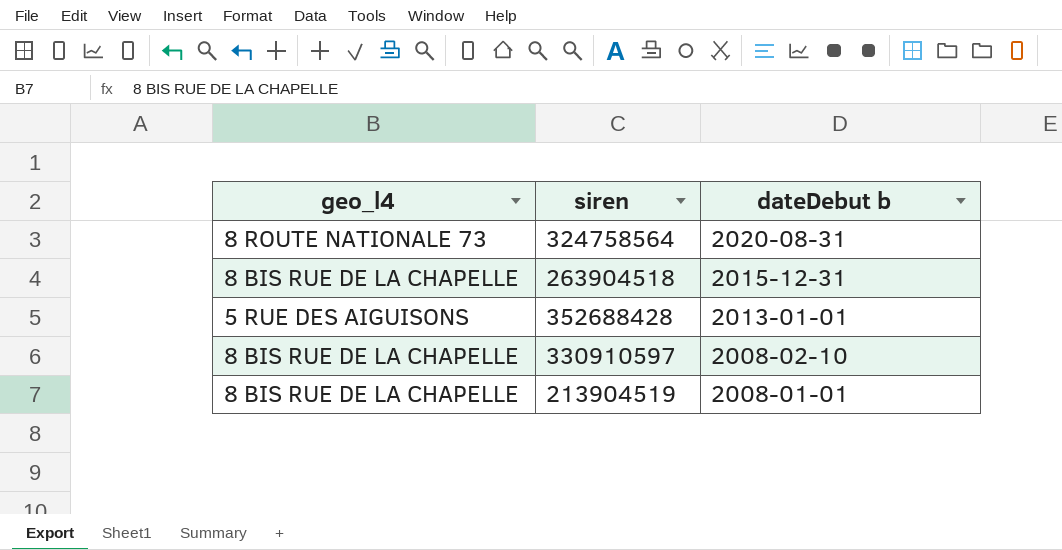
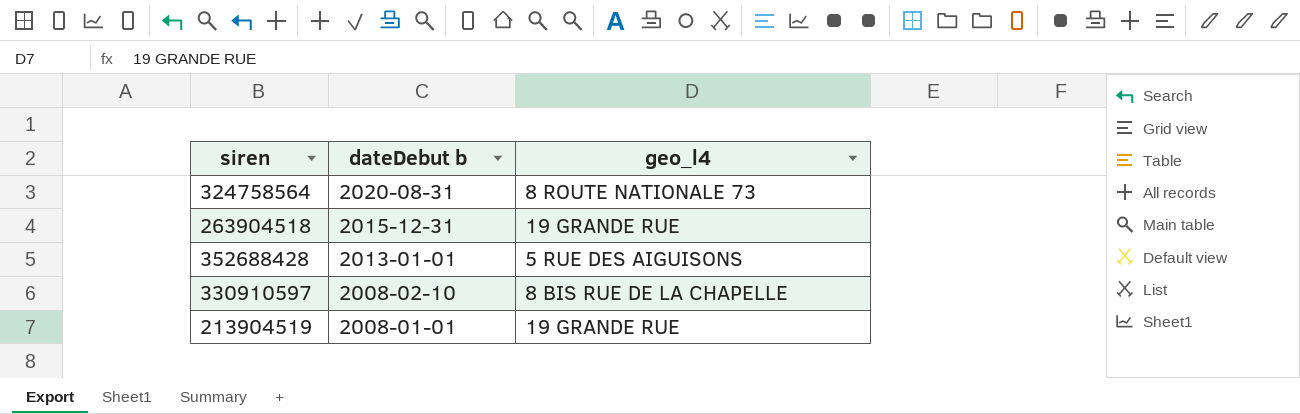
column geo_l4 | position: 1 -> 3
263904518 | geo_l4: 8 BIS RUE DE LA CHAPELLE -> 19 GRANDE RUE
213904519 | geo_l4: 8 BIS RUE DE LA CHAPELLE -> 19 GRANDE RUE

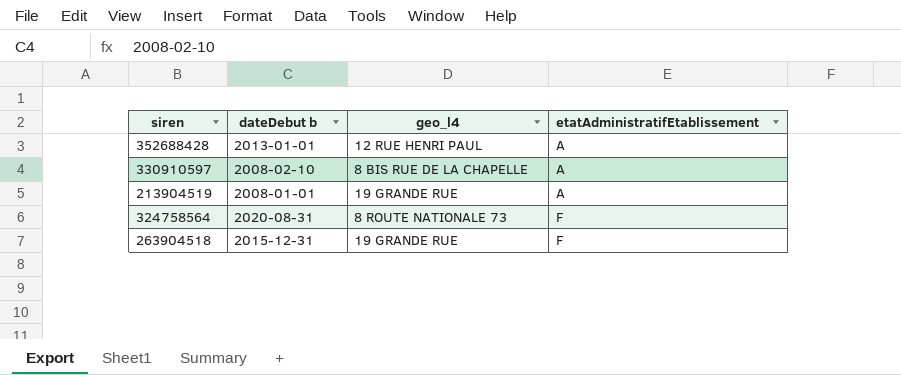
row order: dateDebut b descending -> etatAdministratifEtablissement ascending
column etatAdministratifEtablissement | position: none -> 4
352688428 | geo_l4: 5 RUE DES AIGUISONS -> 12 RUE HENRI PAUL

